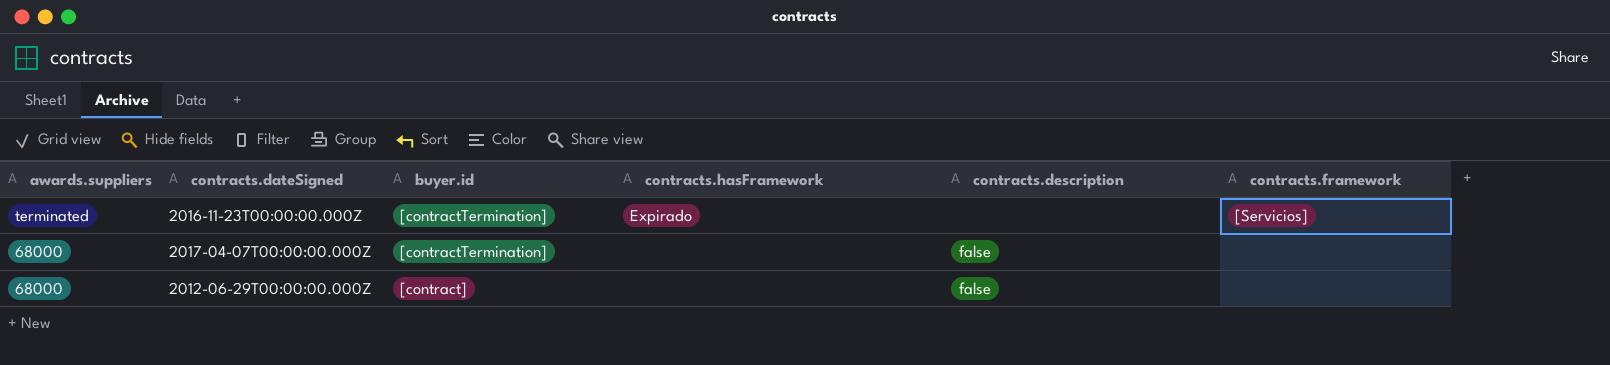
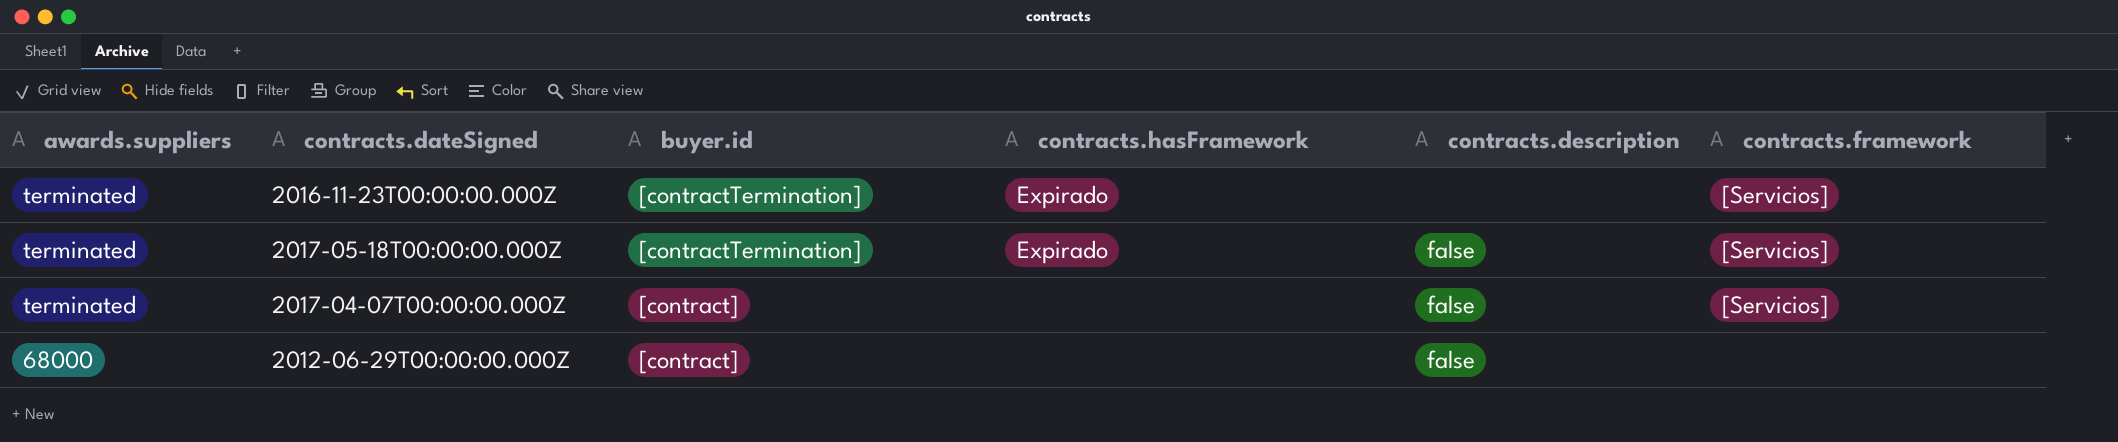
row 2017-05-18T00:00:00.000Z: none -> terminated | [contractTermination] | Expirado | false | [Servicios]
2017-04-07T00:00:00.000Z | awards.suppliers: 68000 -> terminated
2017-04-07T00:00:00.000Z | buyer.id: [contractTermination] -> [contract]
2017-04-07T00:00:00.000Z | contracts.framework: none -> [Servicios]

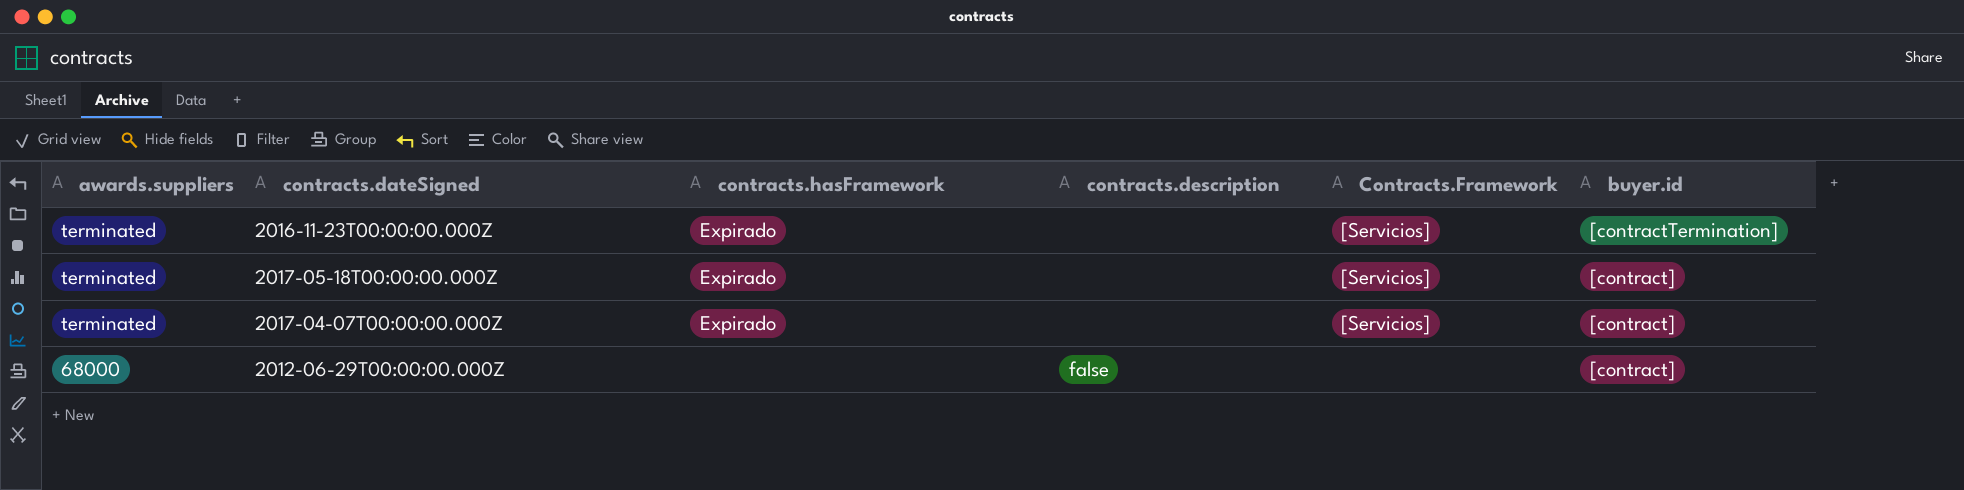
column name: contracts.framework -> Contracts.Framework
column buyer.id | position: 3 -> 6
2017-05-18T00:00:00.000Z | contracts.description: false -> none
2017-05-18T00:00:00.000Z | buyer.id: [contractTermination] -> [contract]
2017-04-07T00:00:00.000Z | contracts.hasFramework: none -> Expirado
2017-04-07T00:00:00.000Z | contracts.description: false -> none

